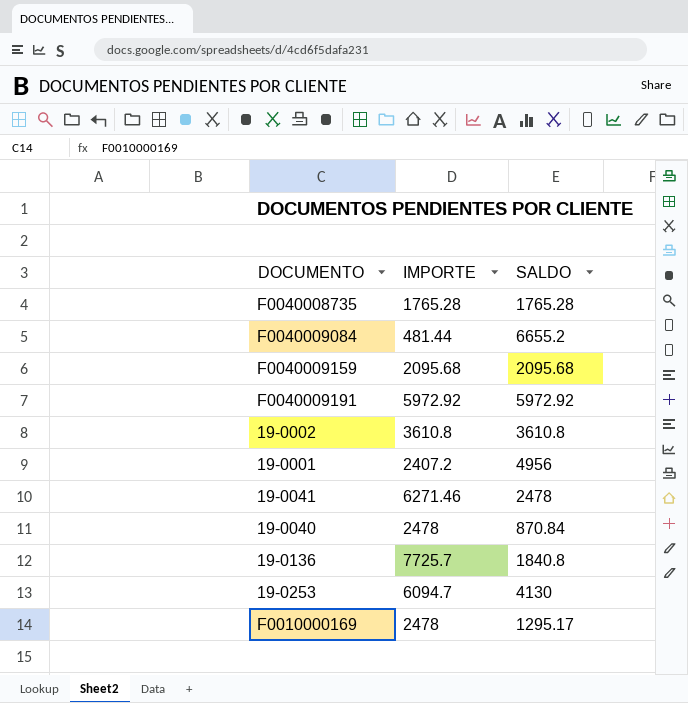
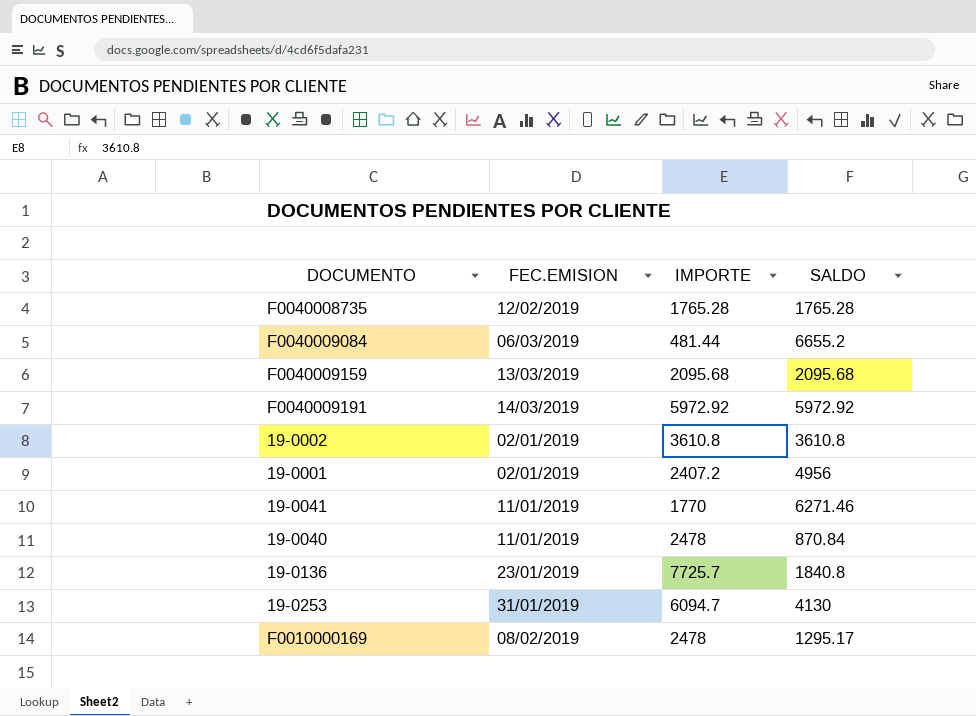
column FEC.EMISION | position: none -> 2
19-0041 | IMPORTE: 6271.46 -> 1770
19-0041 | SALDO: 2478 -> 6271.46

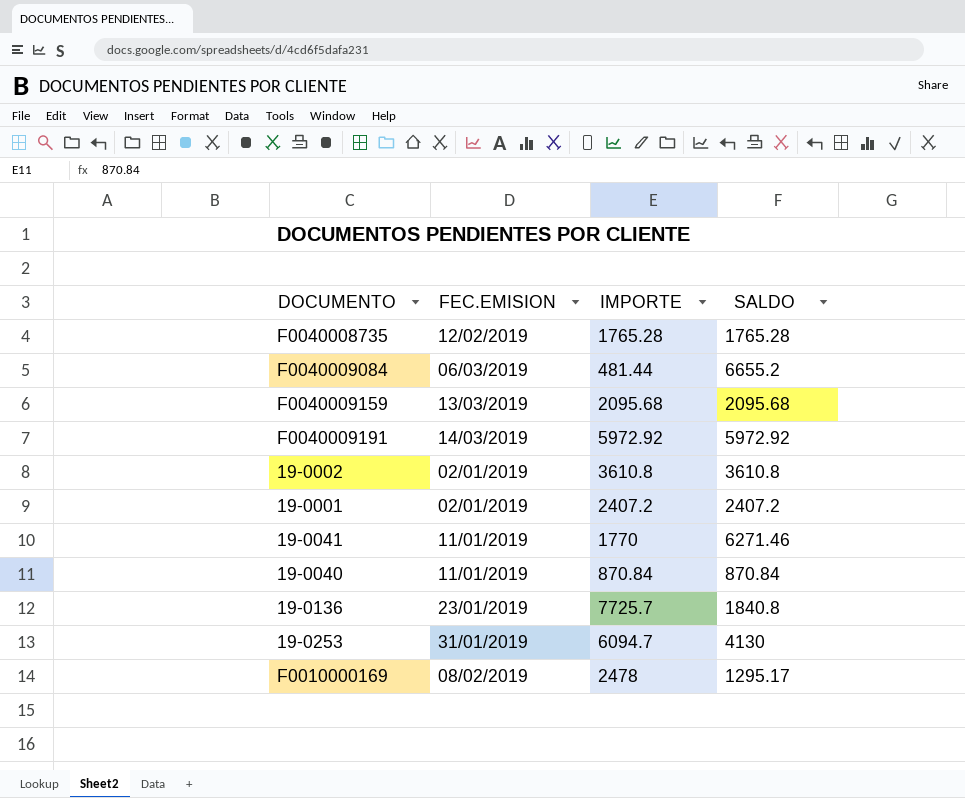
19-0001 | SALDO: 4956 -> 2407.2
19-0040 | IMPORTE: 2478 -> 870.84

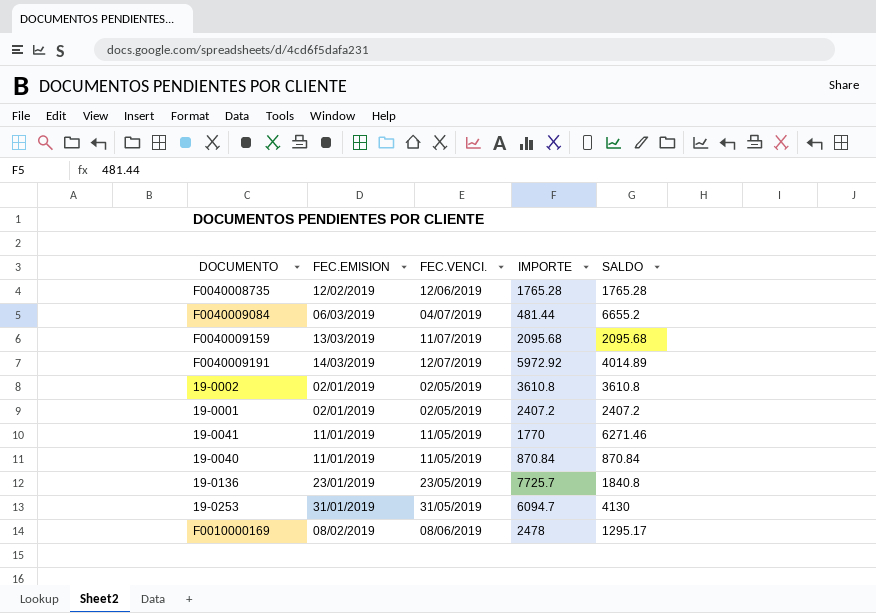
column FEC.VENCI. | position: none -> 3
F0040009191 | SALDO: 5972.92 -> 4014.89

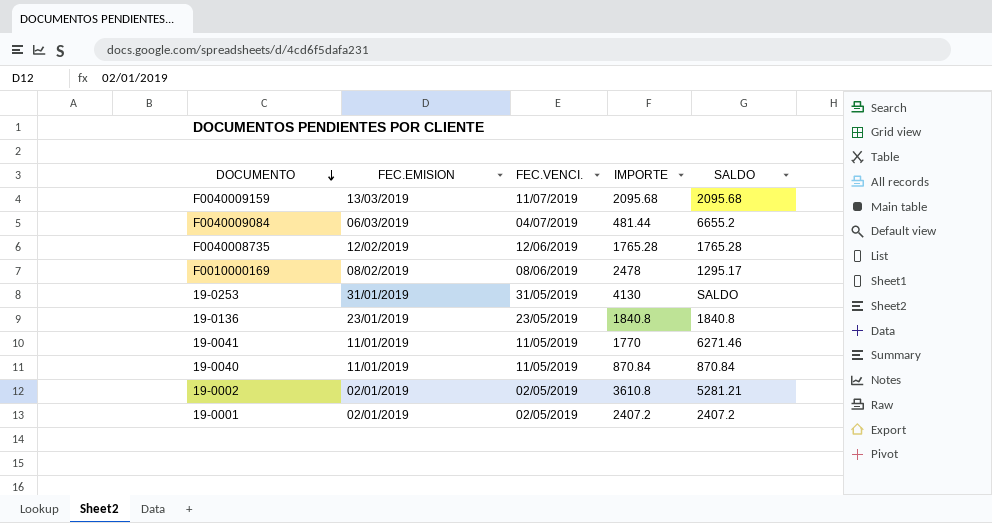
row order: none -> DOCUMENTO descending
row F0040009191: 14/03/2019 | 12/07/2019 | 5972.92 | 4014.89 -> none
19-0253 | IMPORTE: 6094.7 -> 4130
19-0253 | SALDO: 4130 -> SALDO
19-0136 | IMPORTE: 7725.7 -> 1840.8
19-0002 | SALDO: 3610.8 -> 5281.21

